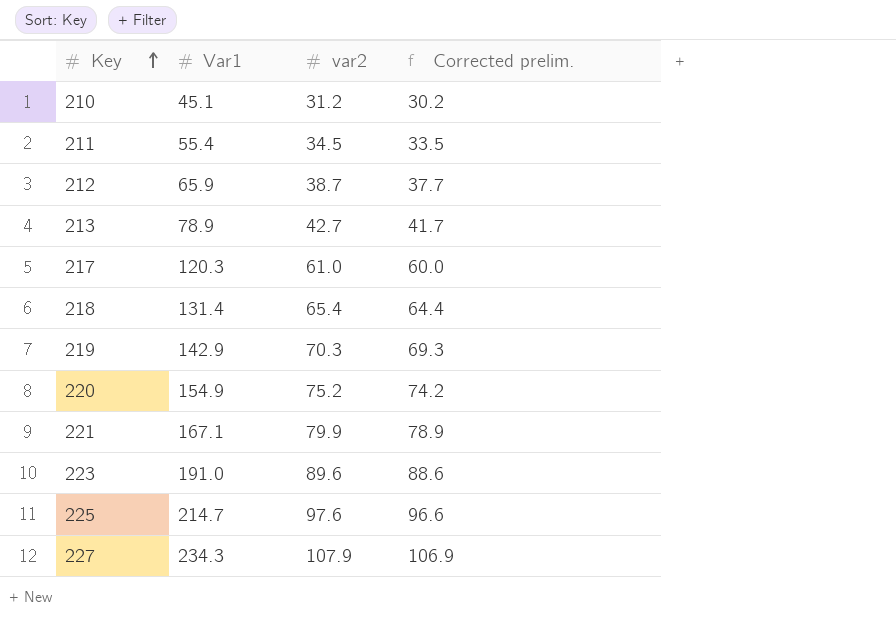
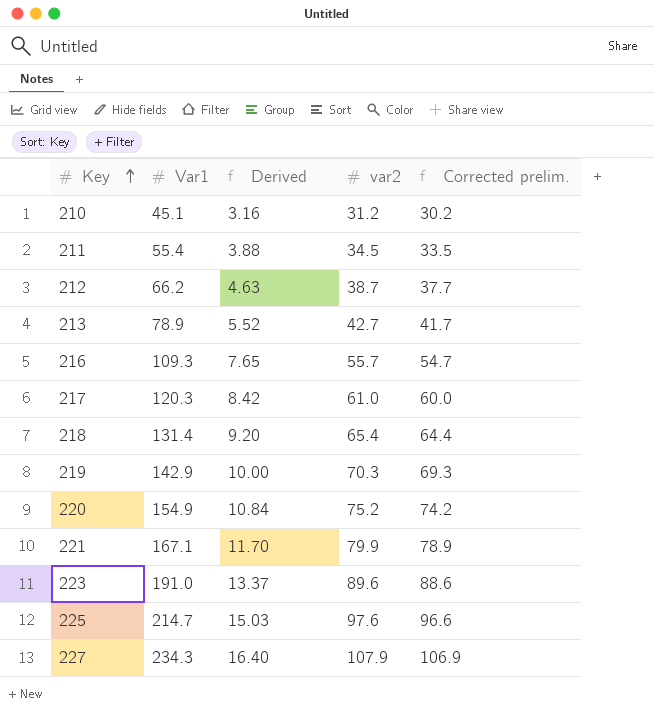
column Derived | formula: none -> [Var1] * 0.07
212 | Var1: 65.9 -> 66.2
row 216: none -> 109.3 | 7.65 | 55.7 | 54.7

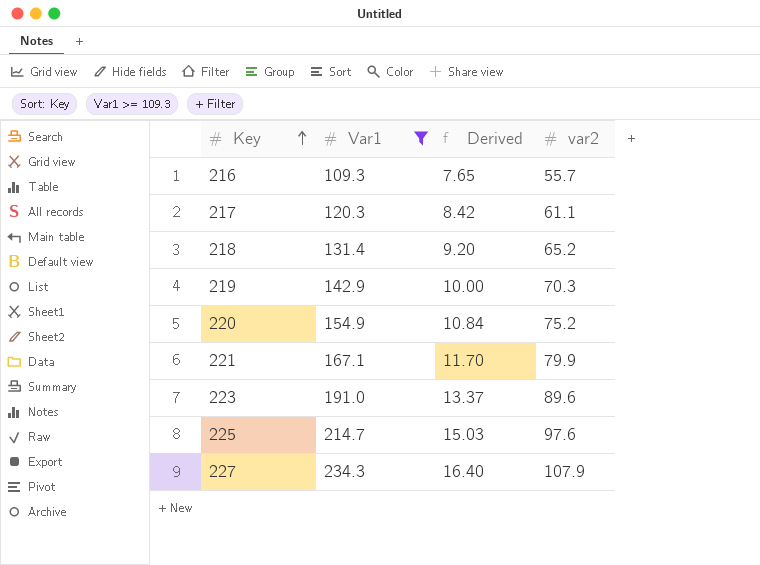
filter: none -> Var1 >= 109.3
column Corrected prelim. | formula: [var2] - 1 -> none
217 | var2: 61.0 -> 61.1
218 | var2: 65.4 -> 65.2

